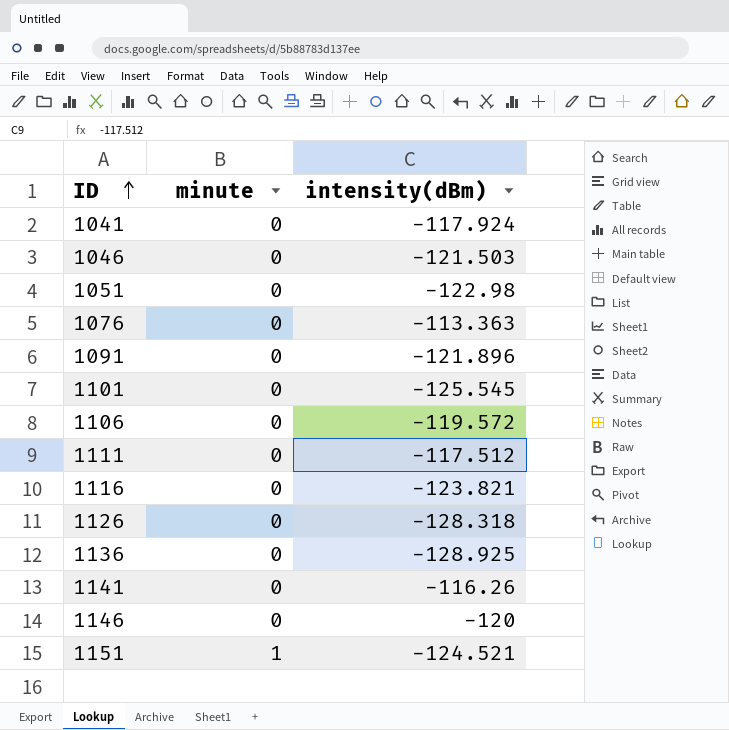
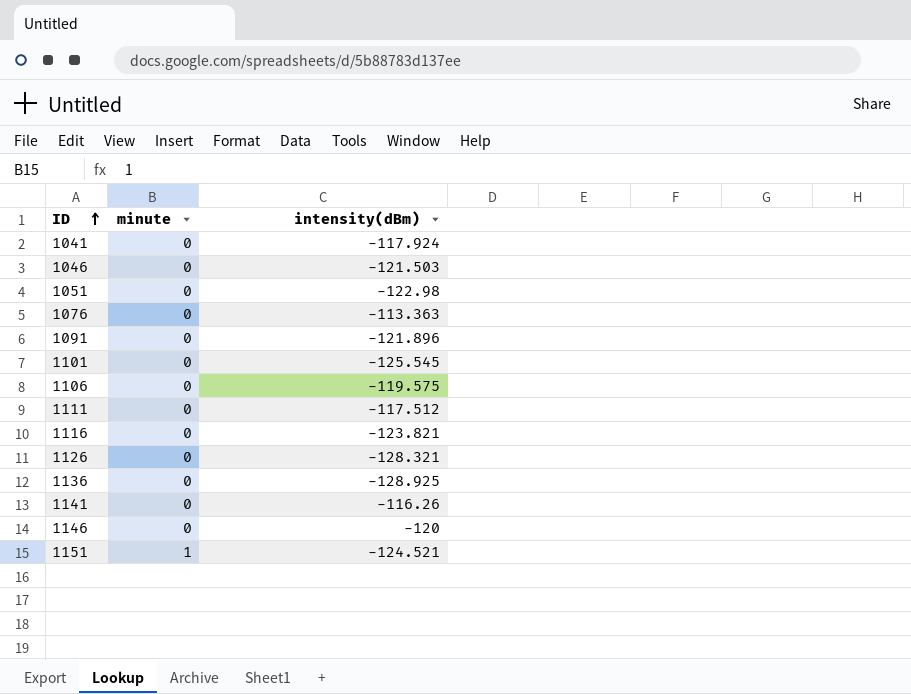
1106 | intensity(dBm): -119.572 -> -119.575
1126 | intensity(dBm): -128.318 -> -128.321

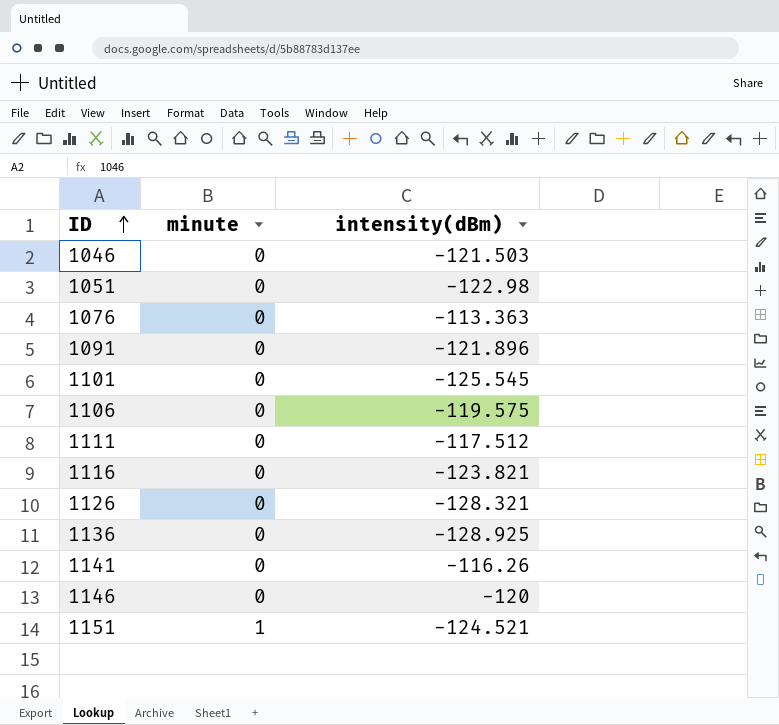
row 1041: 0 | -117.924 -> none

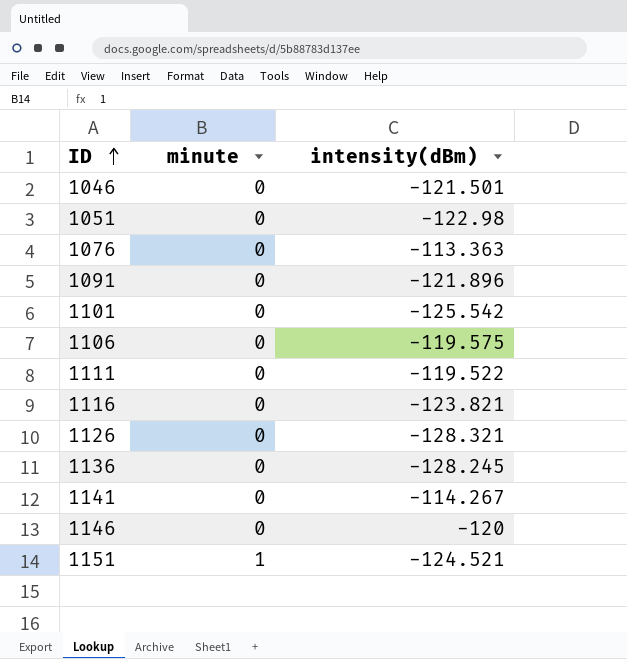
1046 | intensity(dBm): -121.503 -> -121.501
1101 | intensity(dBm): -125.545 -> -125.542
1111 | intensity(dBm): -117.512 -> -119.522
1136 | intensity(dBm): -128.925 -> -128.245
1141 | intensity(dBm): -116.26 -> -114.267

